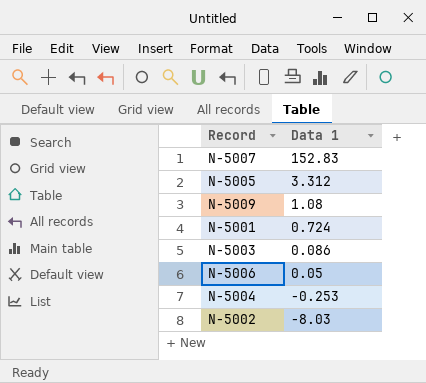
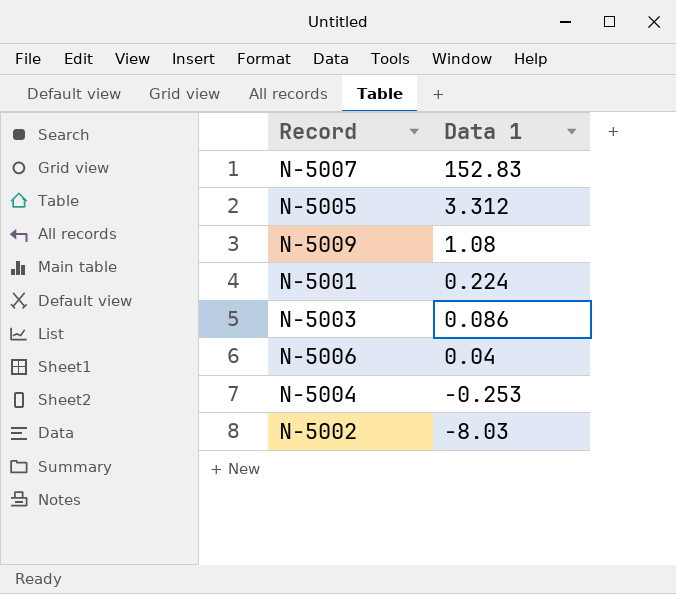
N-5001 | Data 1: 0.724 -> 0.224
N-5006 | Data 1: 0.05 -> 0.04

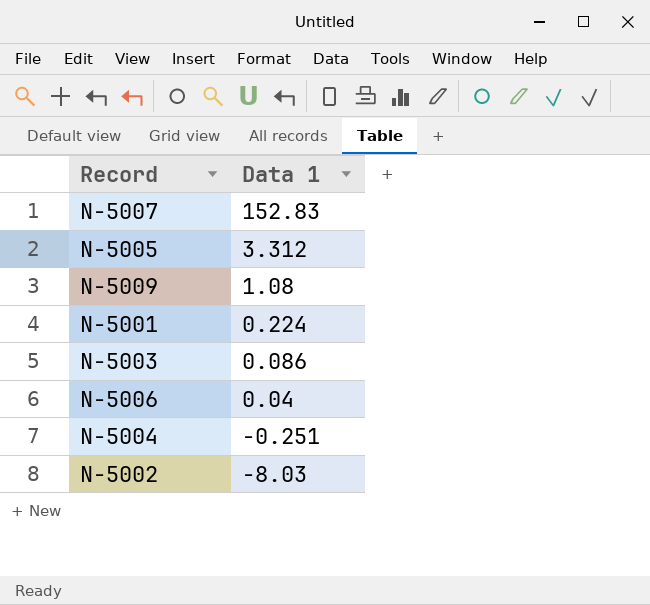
N-5004 | Data 1: -0.253 -> -0.251

